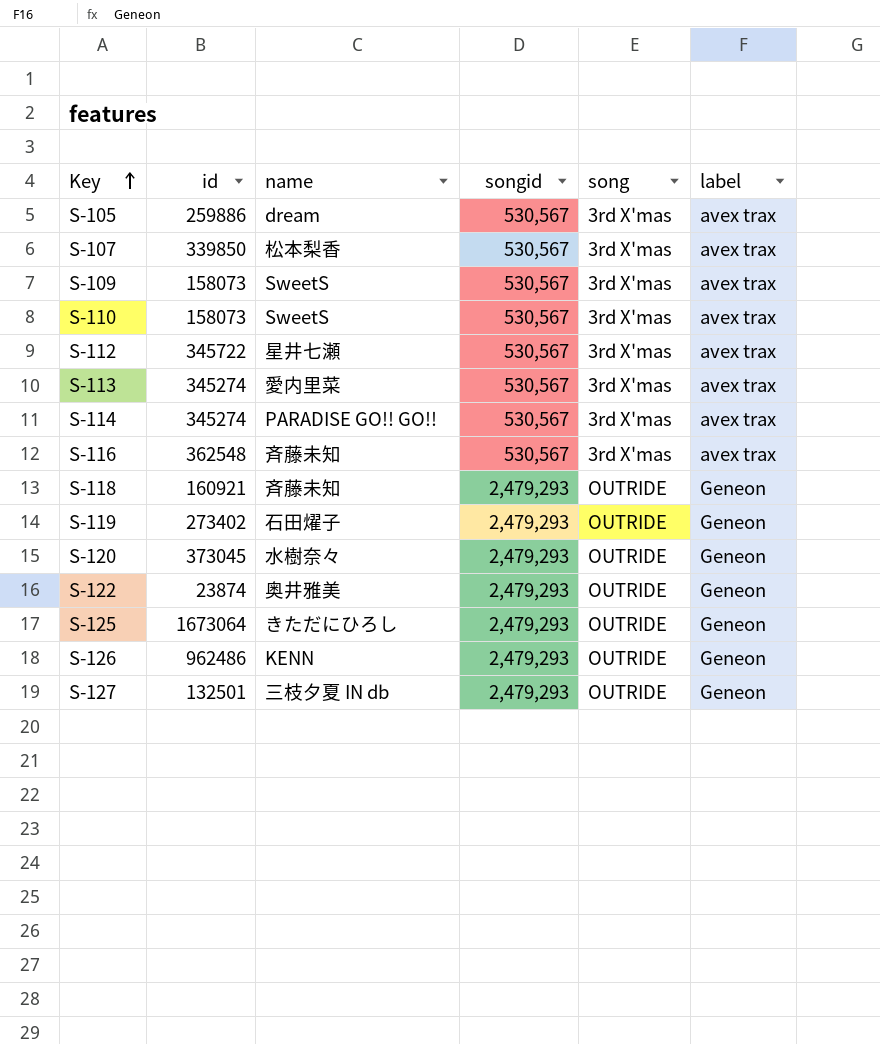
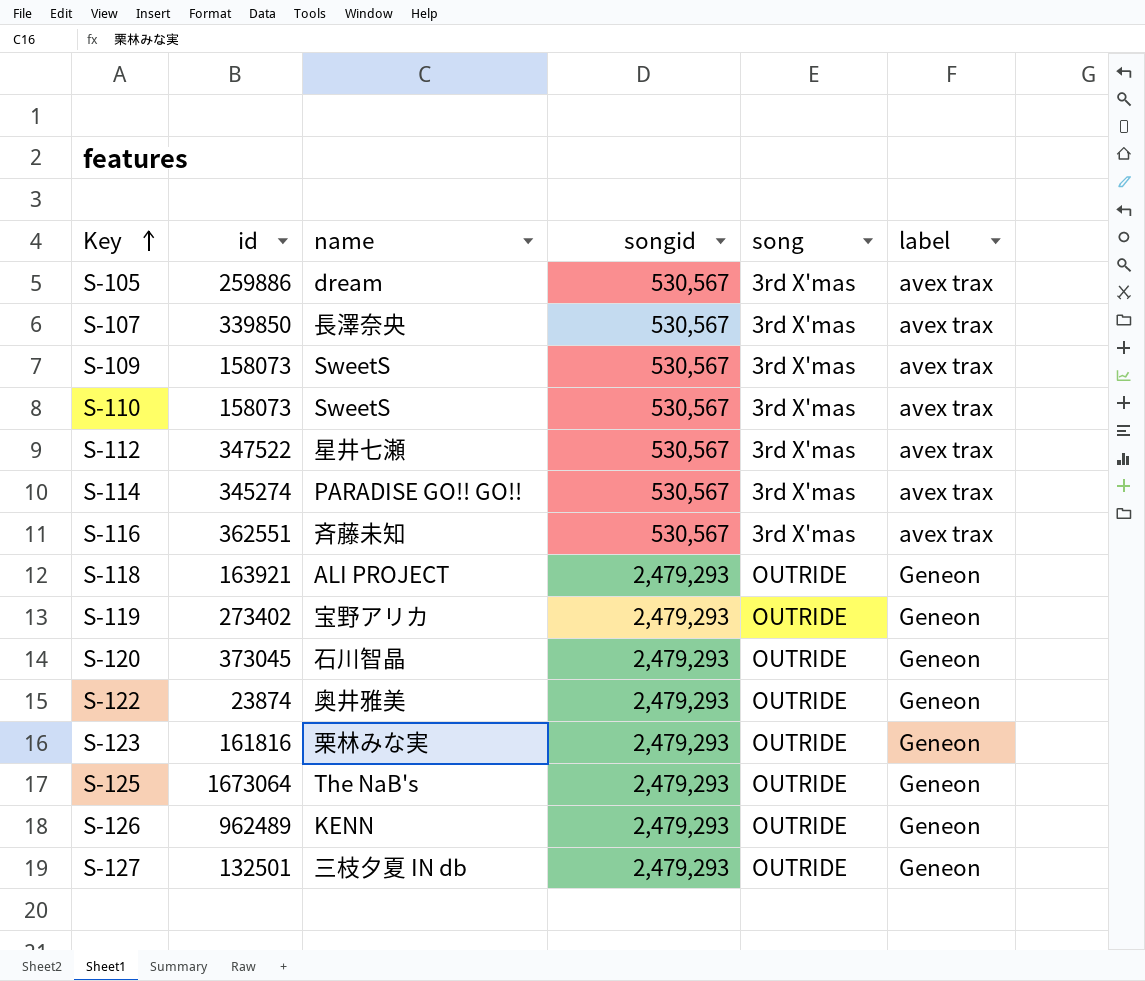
row S-113: 345274 | 愛内里菜 | 530,567 | 3rd X'mas | avex trax -> none
S-107 | name: 松本梨香 -> 長澤奈央
S-112 | id: 345722 -> 347522
S-116 | id: 362548 -> 362551
S-118 | id: 160921 -> 163921
S-118 | name: 斉藤未知 -> ALI PROJECT
S-119 | name: 石田燿子 -> 宝野アリカ
S-120 | name: 水樹奈々 -> 石川智晶
row S-123: none -> 161816 | 栗林みな実 | 2,479,293 | OUTRIDE | Geneon
S-125 | name: きただにひろし -> The NaB's
S-126 | id: 962486 -> 962489

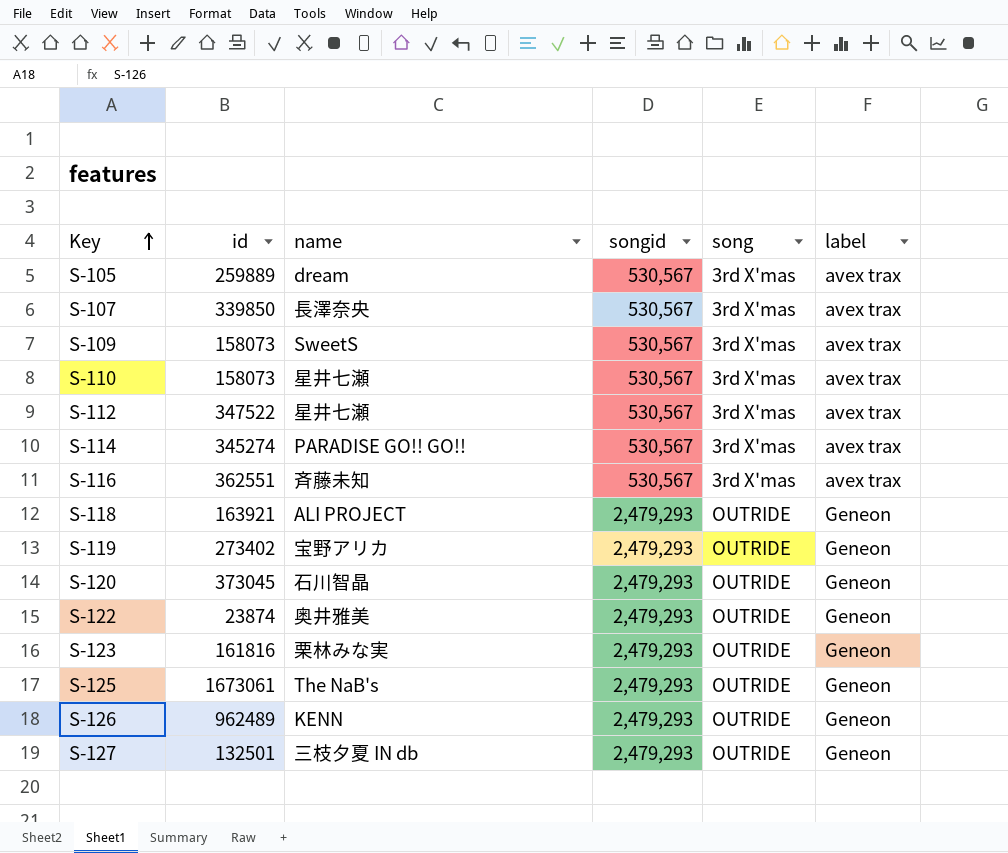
S-105 | id: 259886 -> 259889
S-110 | name: SweetS -> 星井七瀬
S-125 | id: 1673064 -> 1673061

